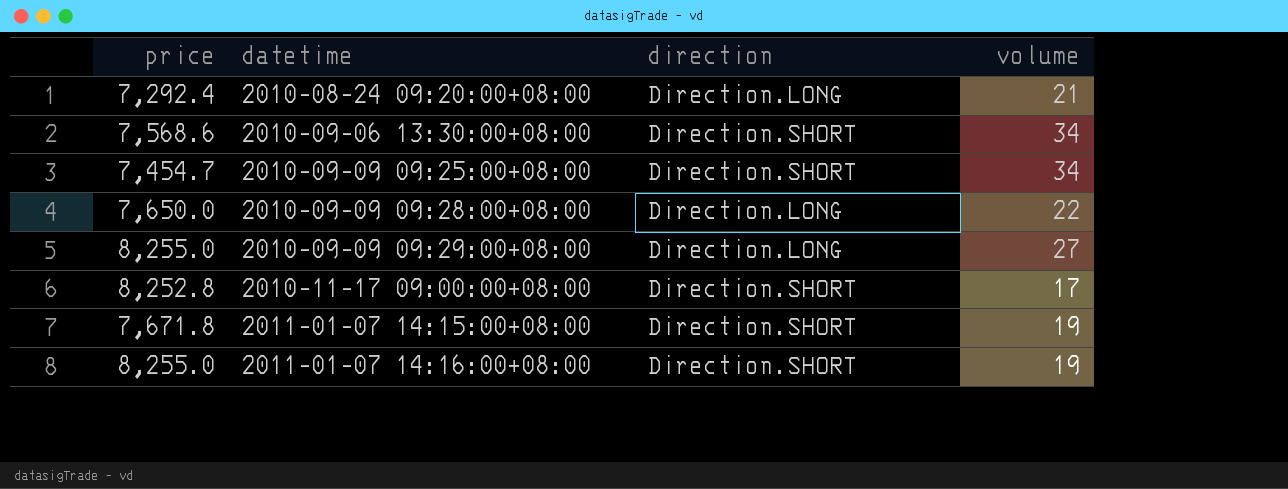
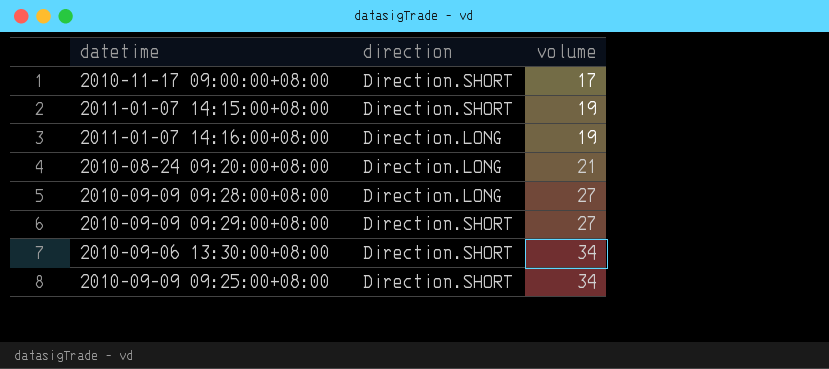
row order: datetime ascending -> volume ascending
column price | position: 1 -> none
2011-01-07 14:16:00+08:00 | direction: Direction.SHORT -> Direction.LONG
2010-09-09 09:28:00+08:00 | volume: 22 -> 27
2010-09-09 09:29:00+08:00 | direction: Direction.LONG -> Direction.SHORT

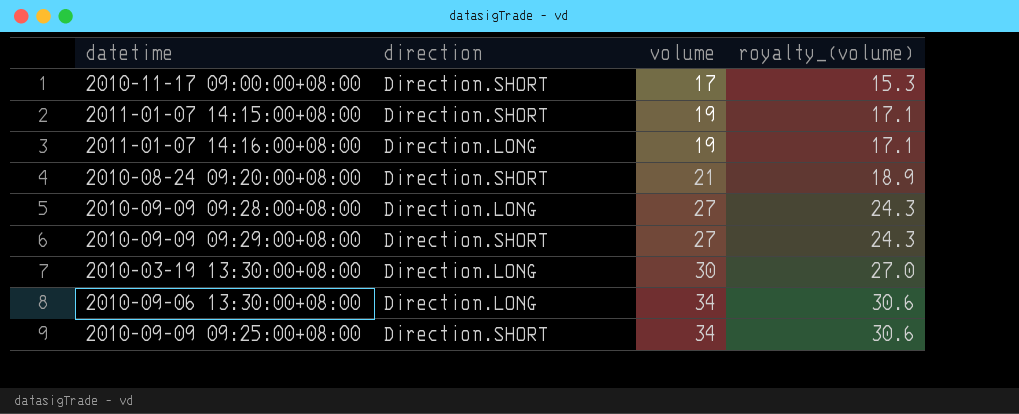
column royalty_(volume) | formula: none -> [volume] * 0.9
2010-08-24 09:20:00+08:00 | direction: Direction.LONG -> Direction.SHORT
row 2010-03-19 13:30:00+08:00: none -> Direction.LONG | 30 | 27.0
2010-09-06 13:30:00+08:00 | direction: Direction.SHORT -> Direction.LONG

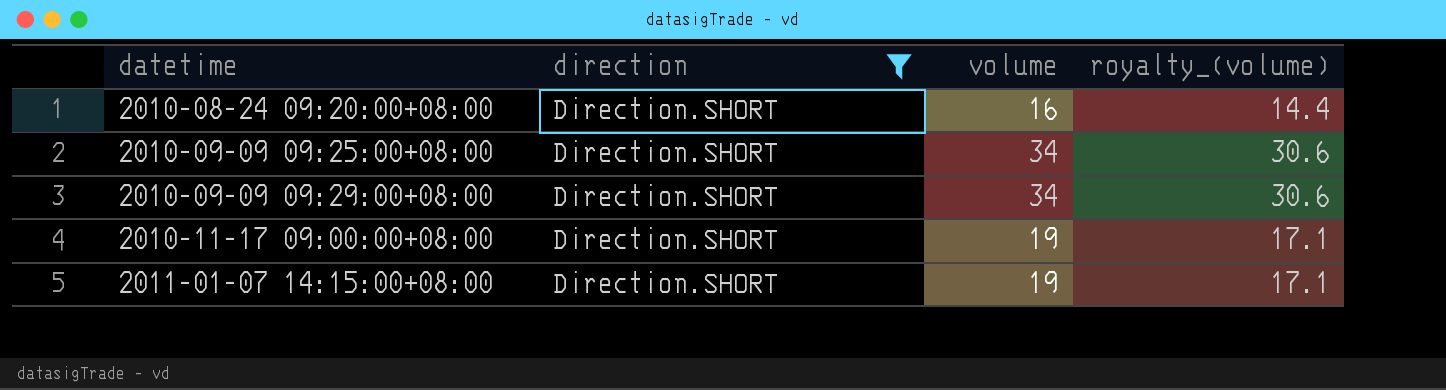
filter: none -> direction = Direction.SHORT
row order: volume ascending -> datetime ascending
2010-08-24 09:20:00+08:00 | volume: 21 -> 16
2010-08-24 09:20:00+08:00 | royalty_(volume): 18.9 -> 14.4
2010-09-09 09:29:00+08:00 | volume: 27 -> 34
2010-09-09 09:29:00+08:00 | royalty_(volume): 24.3 -> 30.6
2010-11-17 09:00:00+08:00 | volume: 17 -> 19
2010-11-17 09:00:00+08:00 | royalty_(volume): 15.3 -> 17.1

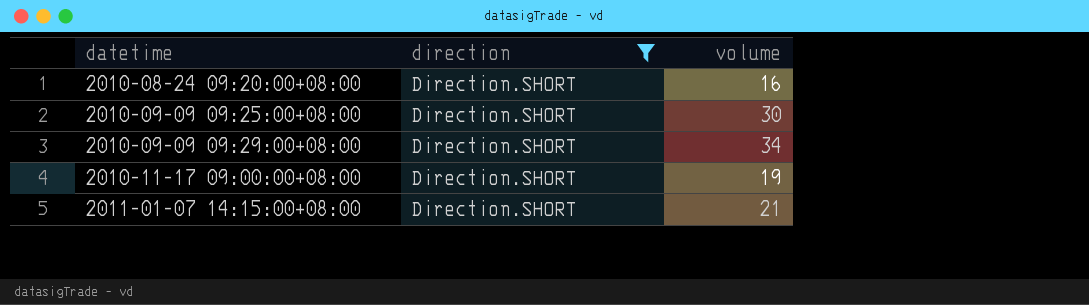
column royalty_(volume) | formula: [volume] * 0.9 -> none
2010-09-09 09:25:00+08:00 | volume: 34 -> 30
2011-01-07 14:15:00+08:00 | volume: 19 -> 21

